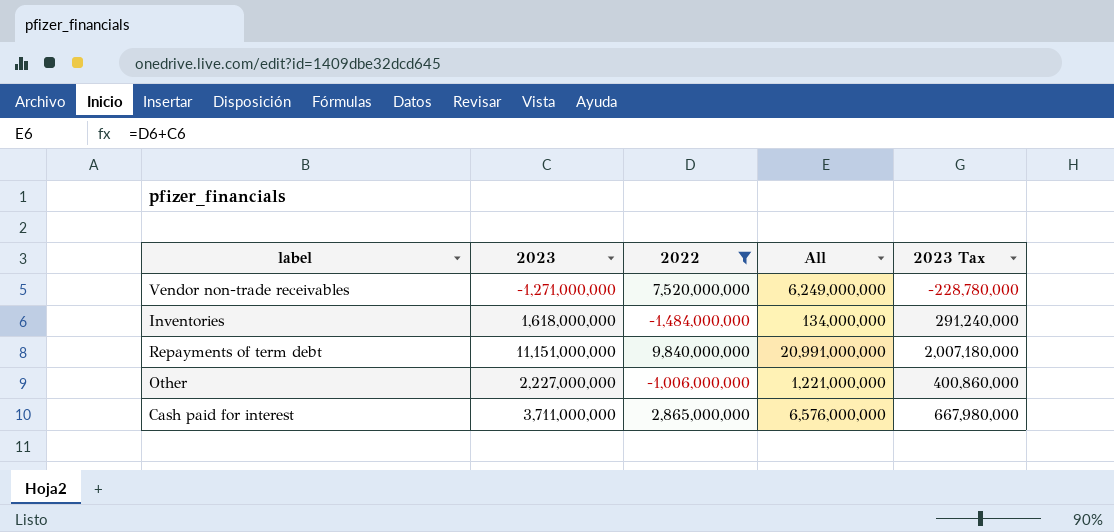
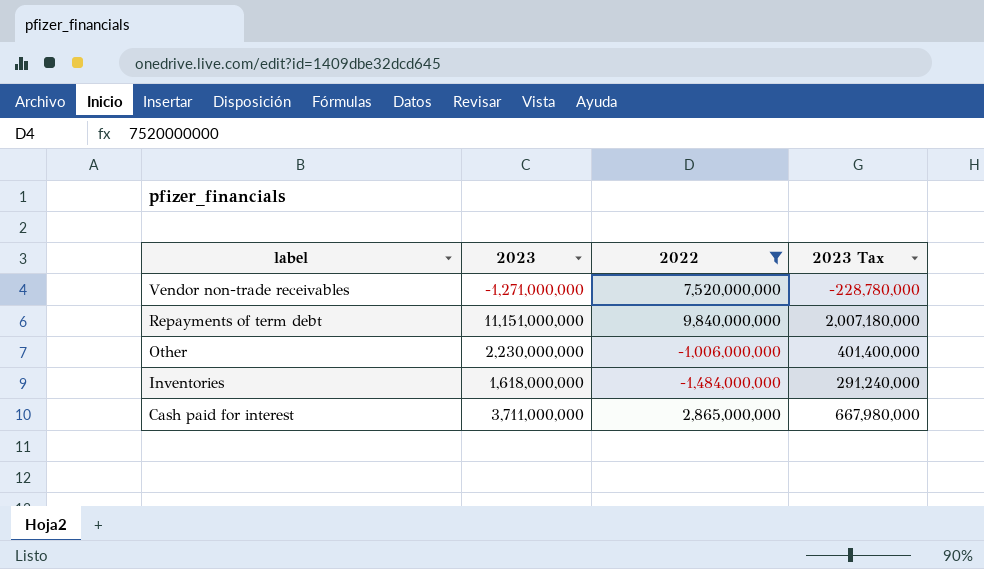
row order: none -> label descending
column All | formula: [2023] + [2022] -> none
Other | 2023: 2,227,000,000 -> 2,230,000,000
Other | 2023 Tax: 400,860,000 -> 401,400,000

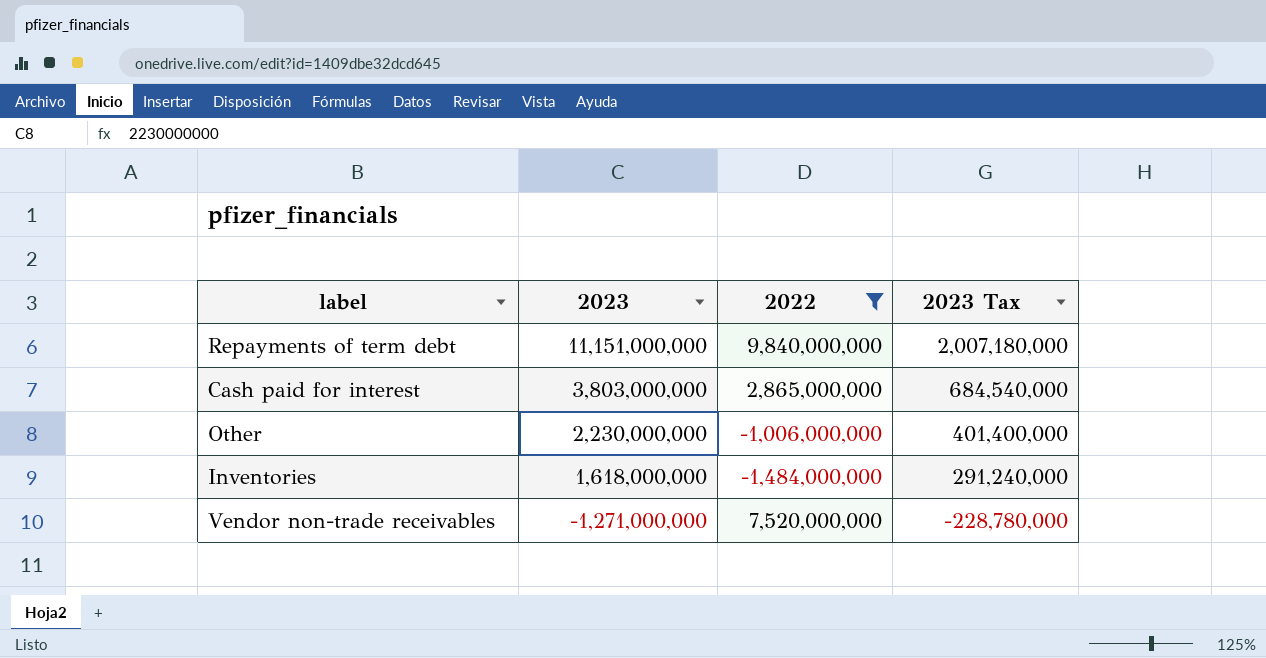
row order: label descending -> 2023 descending
Cash paid for interest | 2023: 3,711,000,000 -> 3,803,000,000
Cash paid for interest | 2023 Tax: 667,980,000 -> 684,540,000

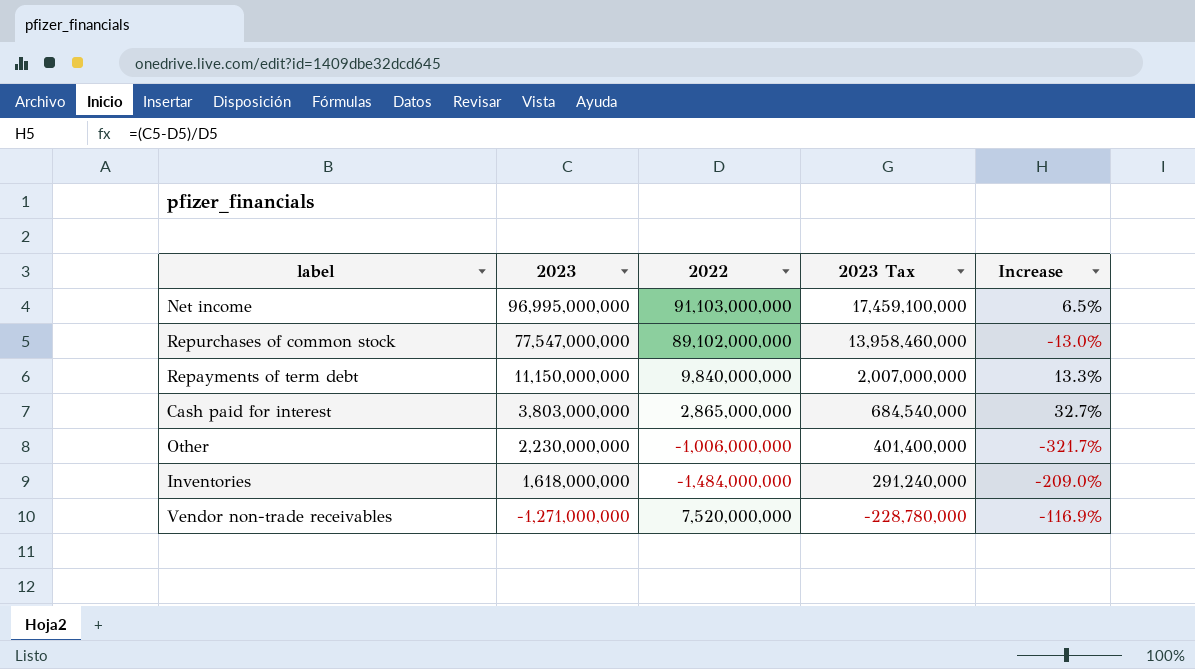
filter: 2022 <= 9,840,000,000 -> none
column Increase | formula: none -> ([2023] - [2022]) / [2022]
Repayments of term debt | 2023: 11,151,000,000 -> 11,150,000,000
Repayments of term debt | 2023 Tax: 2,007,180,000 -> 2,007,000,000

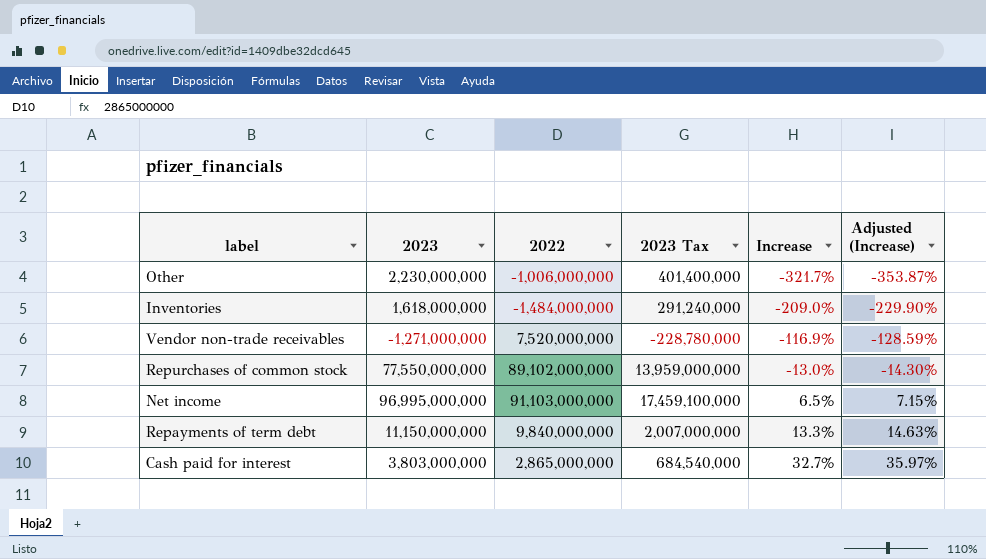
row order: 2023 descending -> Increase ascending
column Adjusted (Increase) | formula: none -> [Increase] * 1.1
Repurchases of common stock | 2023: 77,547,000,000 -> 77,550,000,000
Repurchases of common stock | 2023 Tax: 13,958,460,000 -> 13,959,000,000

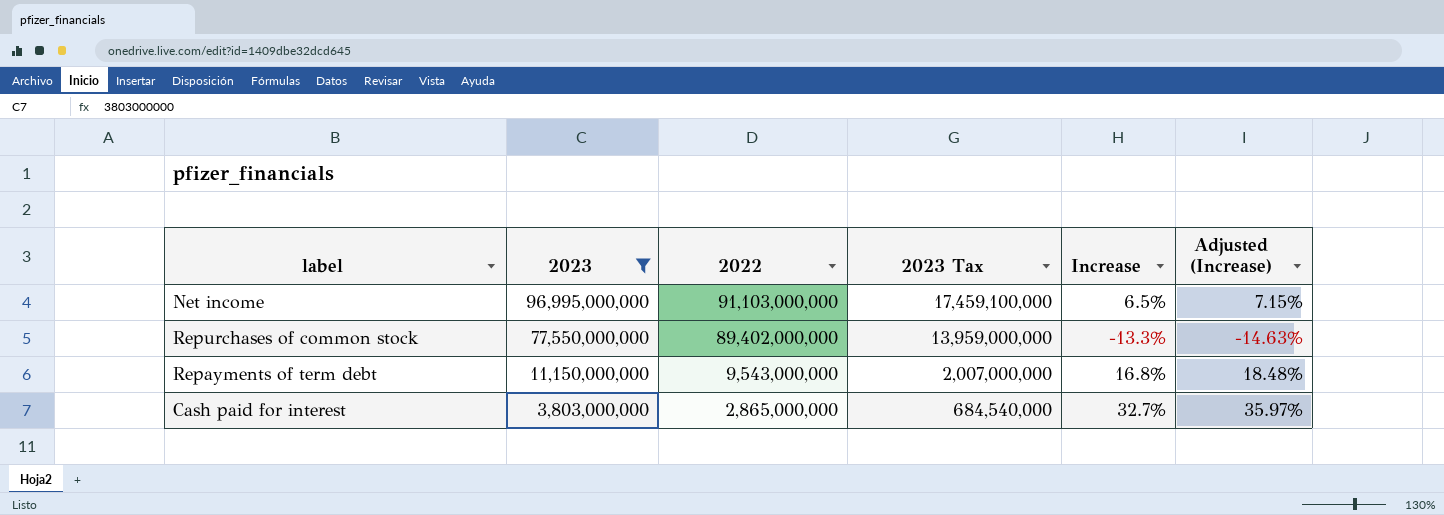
filter: none -> 2023 >= 3,803,000,000
row order: Increase ascending -> 2023 descending
Repurchases of common stock | 2022: 89,102,000,000 -> 89,402,000,000
Repurchases of common stock | Increase: -13.0% -> -13.3%
Repurchases of common stock | Adjusted (Increase): -14.30% -> -14.63%
Repayments of term debt | 2022: 9,840,000,000 -> 9,543,000,000
Repayments of term debt | Increase: 13.3% -> 16.8%
Repayments of term debt | Adjusted (Increase): 14.63% -> 18.48%

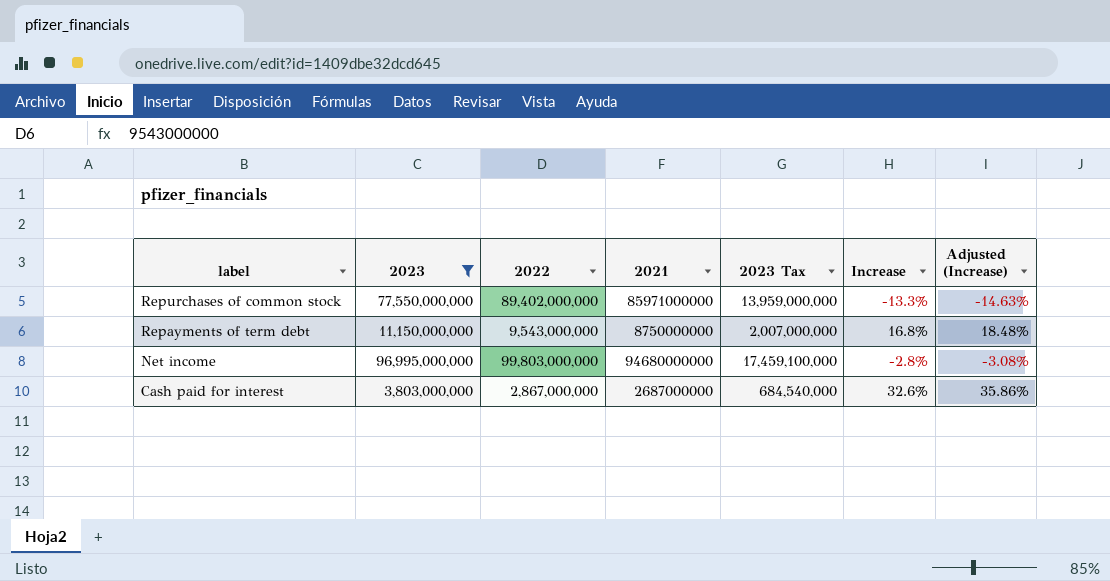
row order: 2023 descending -> label descending
column 2021 | position: none -> 4
Net income | 2022: 91,103,000,000 -> 99,803,000,000
Net income | Increase: 6.5% -> -2.8%
Net income | Adjusted (Increase): 7.15% -> -3.08%
Cash paid for interest | 2022: 2,865,000,000 -> 2,867,000,000
Cash paid for interest | Increase: 32.7% -> 32.6%
Cash paid for interest | Adjusted (Increase): 35.97% -> 35.86%

